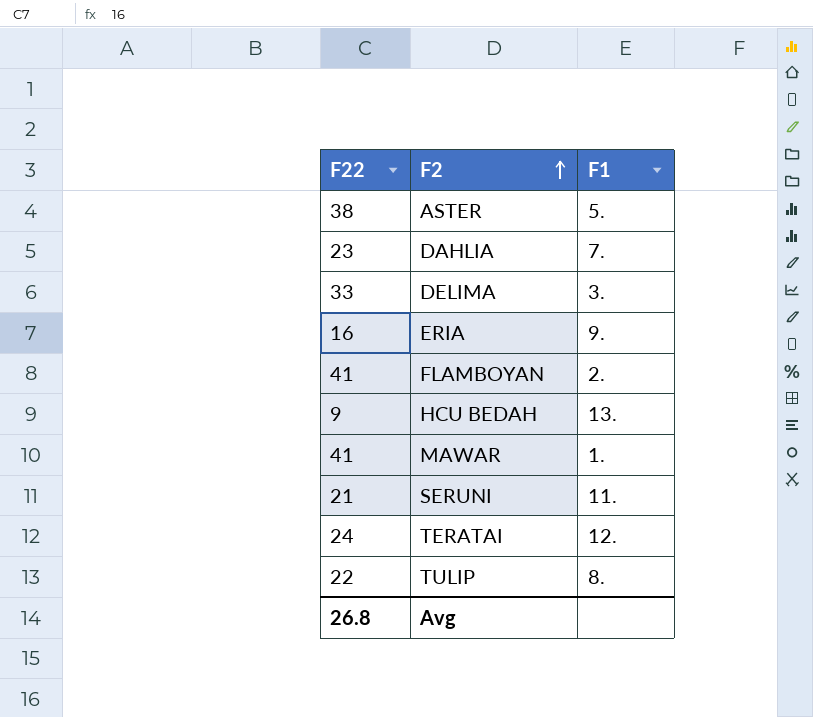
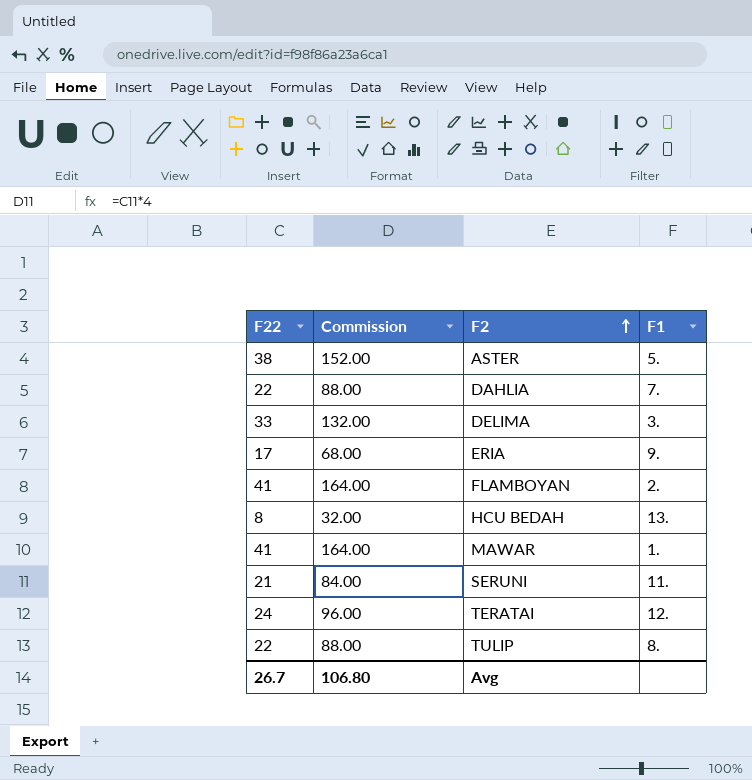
column Commission | formula: none -> [F22] * 4
DAHLIA | F22: 23 -> 22
ERIA | F22: 16 -> 17
HCU BEDAH | F22: 9 -> 8
Avg | F22: 26.8 -> 26.7

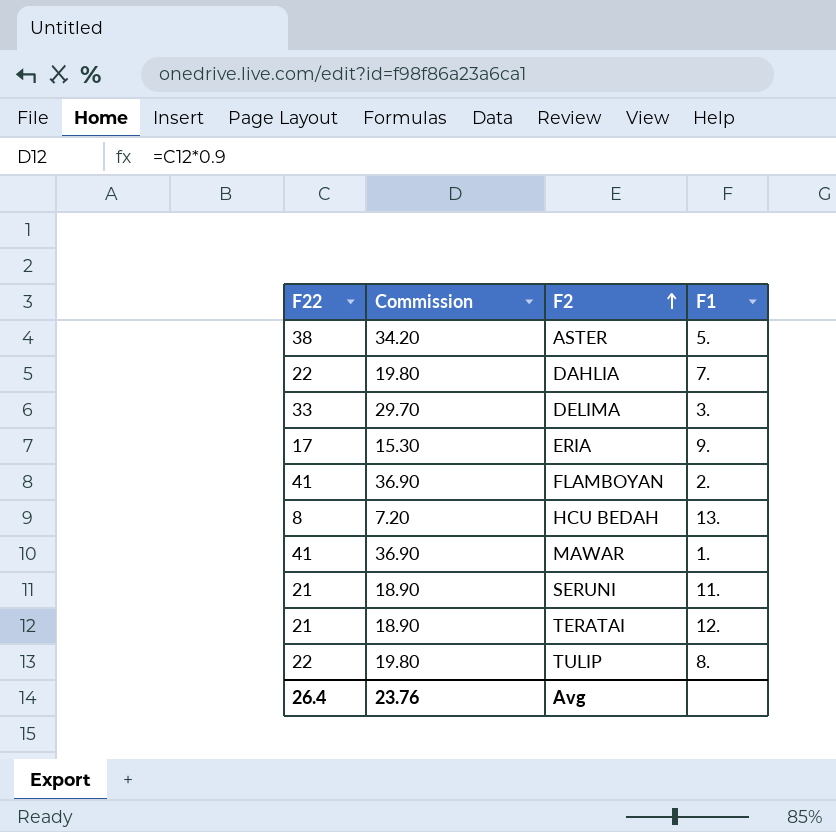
column Commission | formula: [F22] * 4 -> [F22] * 0.9
TERATAI | F22: 24 -> 21
Avg | F22: 26.7 -> 26.4
Avg | Commission: 106.80 -> 23.76

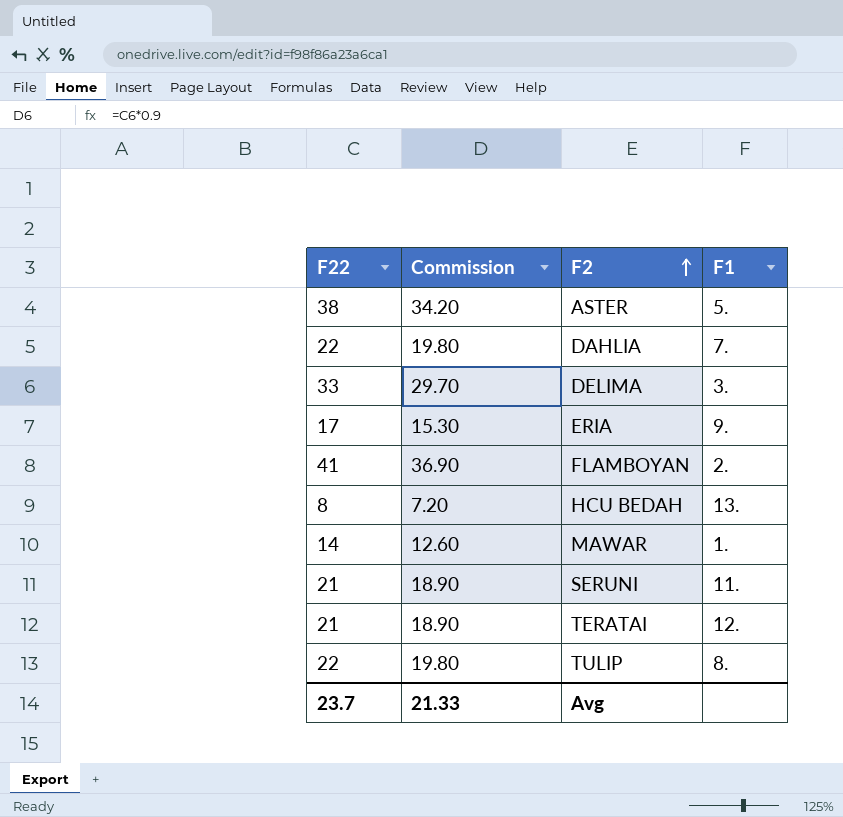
MAWAR | F22: 41 -> 14
MAWAR | Commission: 36.90 -> 12.60
Avg | F22: 26.4 -> 23.7
Avg | Commission: 23.76 -> 21.33

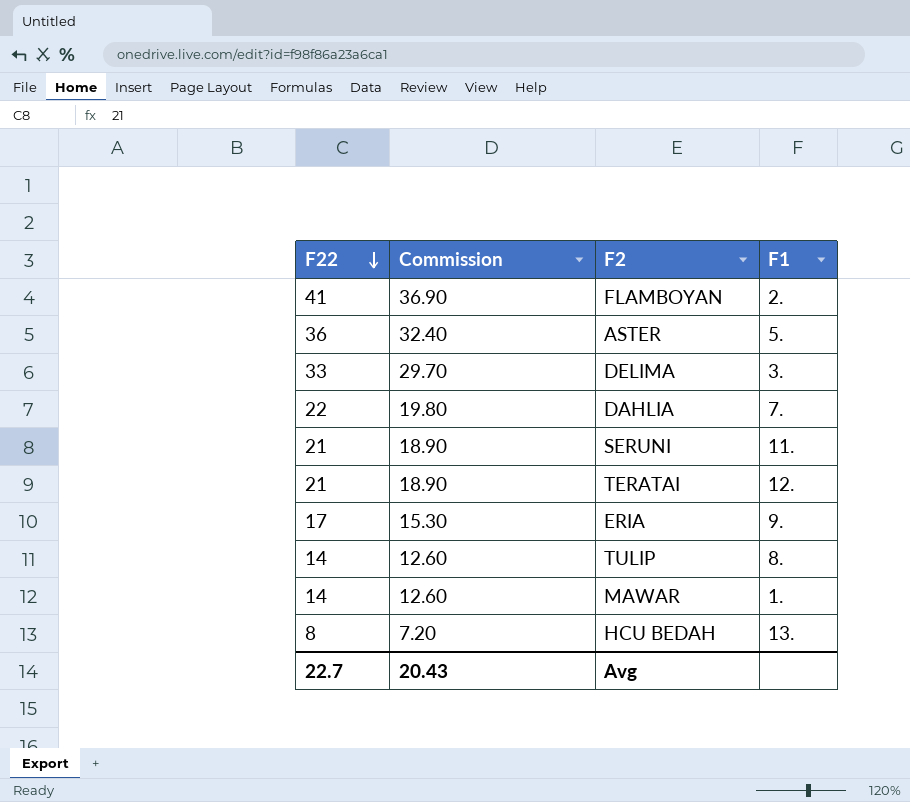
row order: F2 ascending -> F22 descending
ASTER | F22: 38 -> 36
ASTER | Commission: 34.20 -> 32.40
TULIP | F22: 22 -> 14
TULIP | Commission: 19.80 -> 12.60
Avg | F22: 23.7 -> 22.7
Avg | Commission: 21.33 -> 20.43

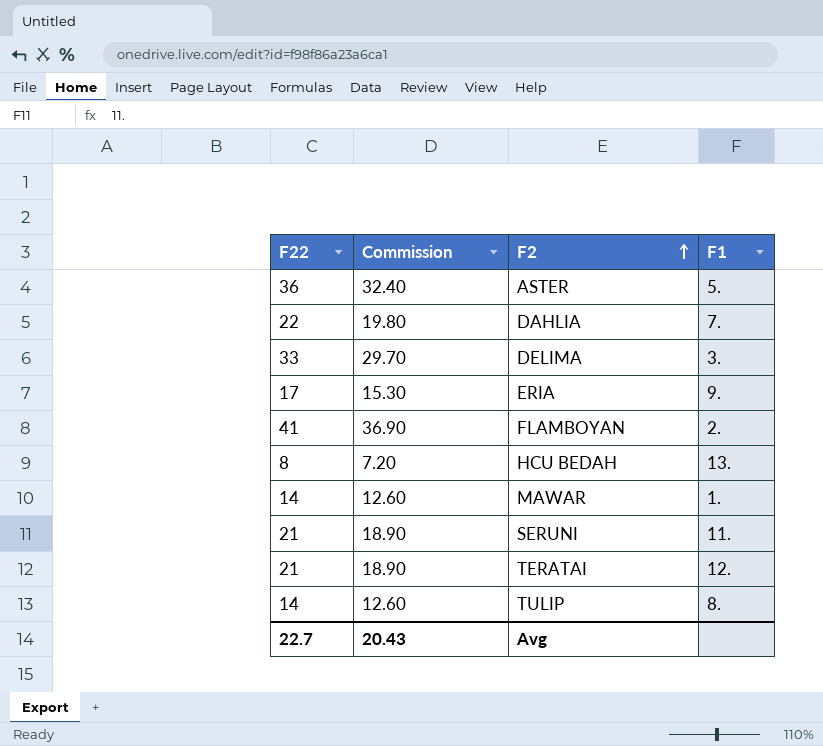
row order: F22 descending -> F2 ascending

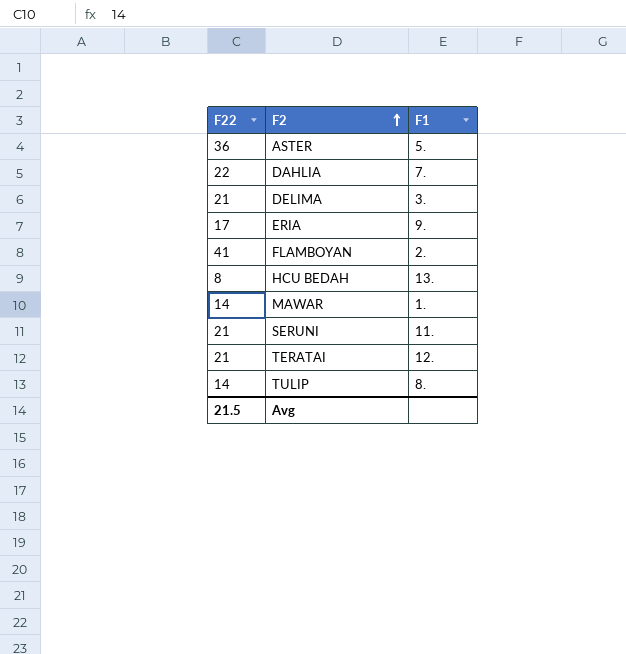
column Commission | formula: [F22] * 0.9 -> none
DELIMA | F22: 33 -> 21
Avg | F22: 22.7 -> 21.5

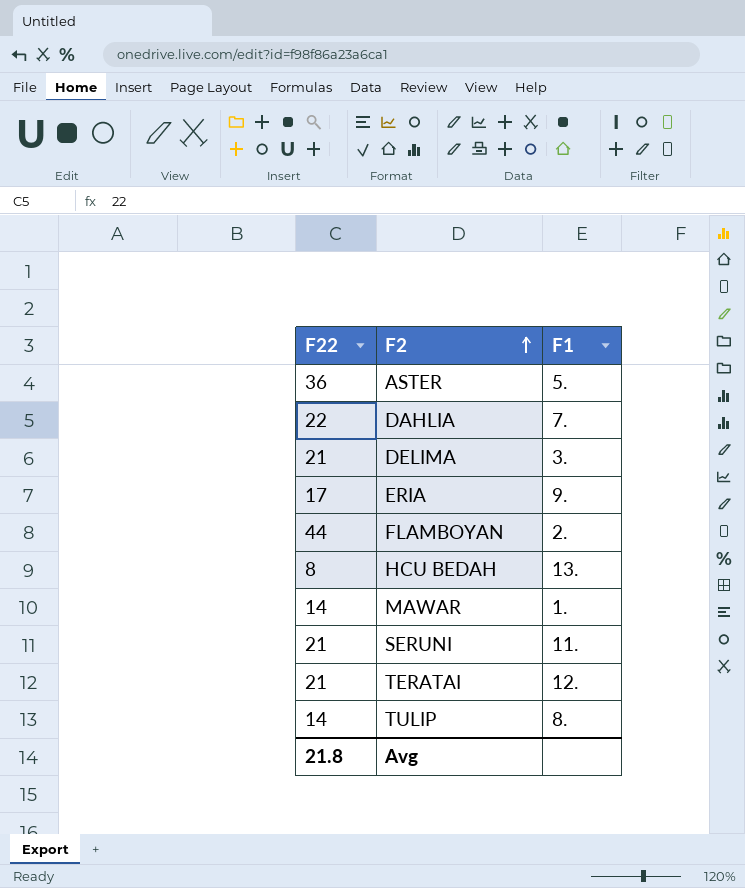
FLAMBOYAN | F22: 41 -> 44
Avg | F22: 21.5 -> 21.8

